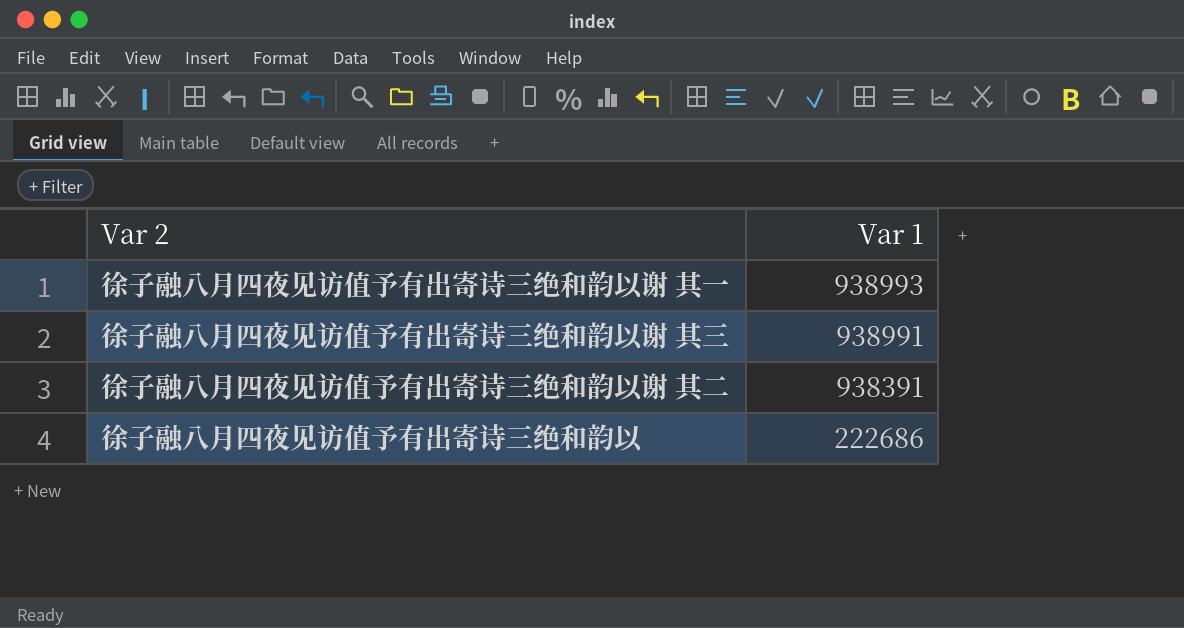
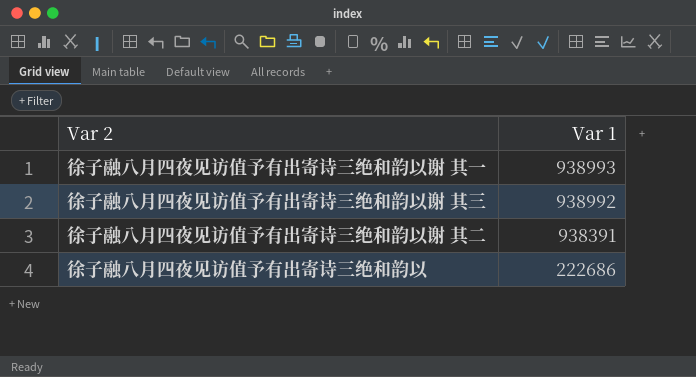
徐子融八月四夜见访值予有出寄诗三绝和韵以谢 其三 | Var 1: 938991 -> 938992

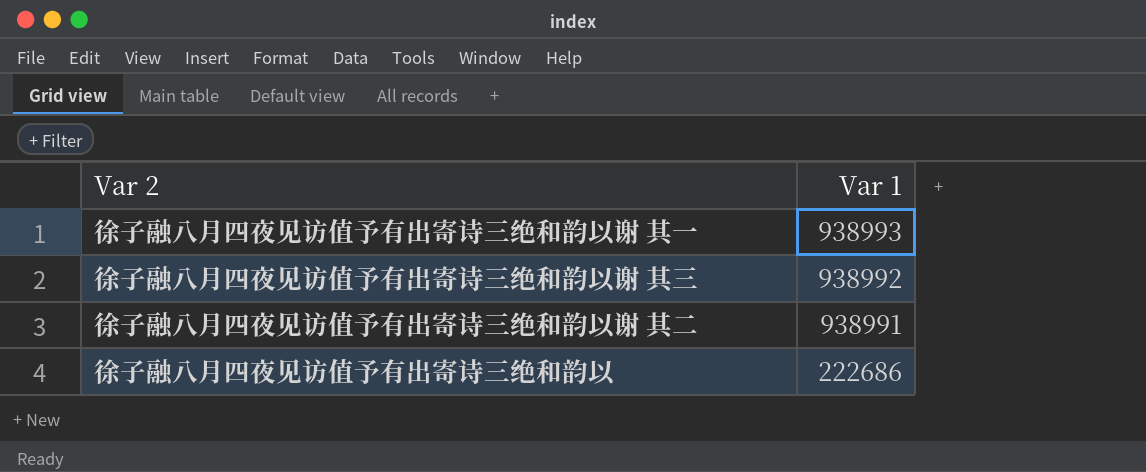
徐子融八月四夜见访值予有出寄诗三绝和韵以谢 其二 | Var 1: 938391 -> 938991

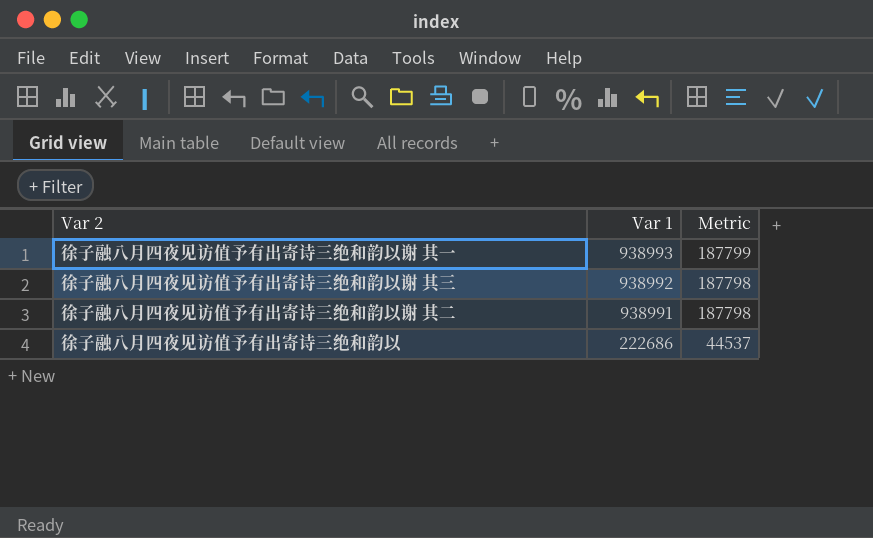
column Metric | formula: none -> [Var 1] * 0.2

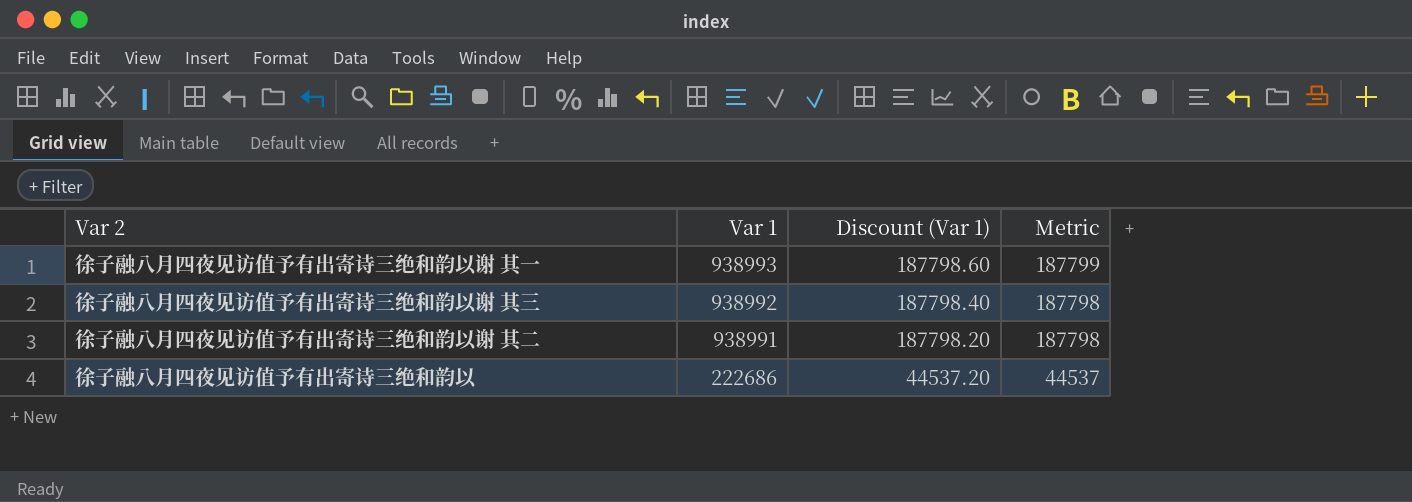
column Discount (Var 1) | formula: none -> [Var 1] * 0.2

